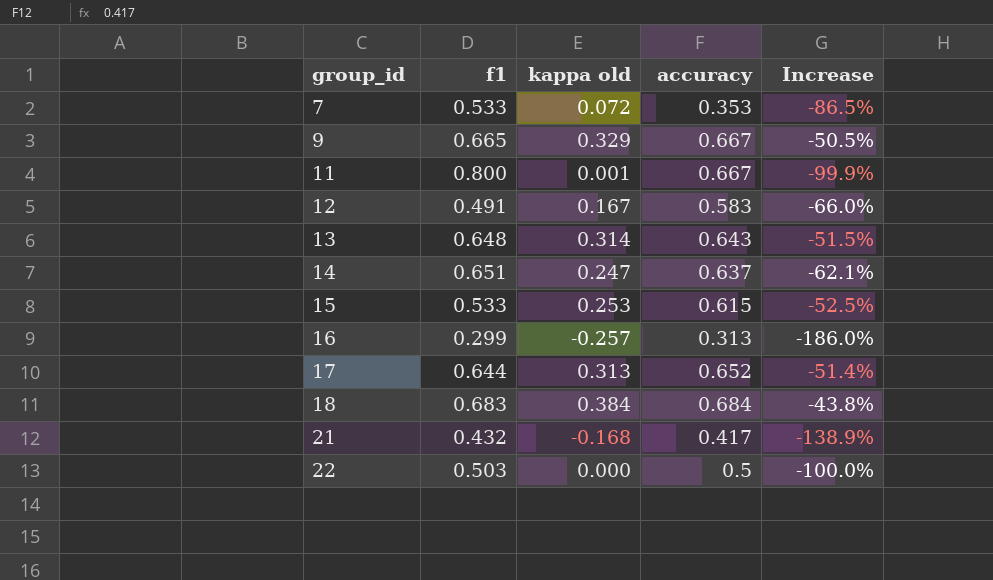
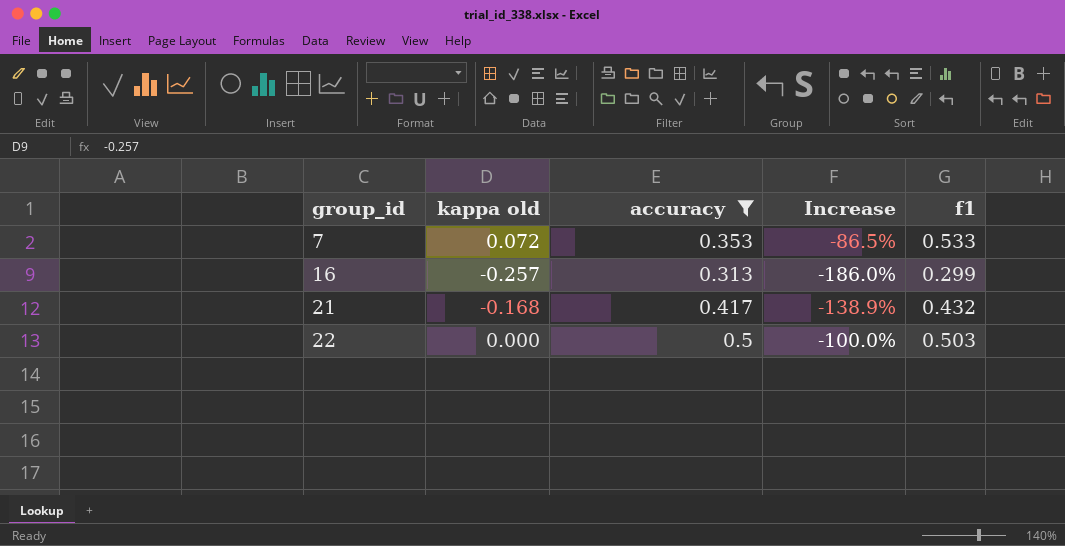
filter: none -> accuracy <= 0.5
column f1 | position: 2 -> 5

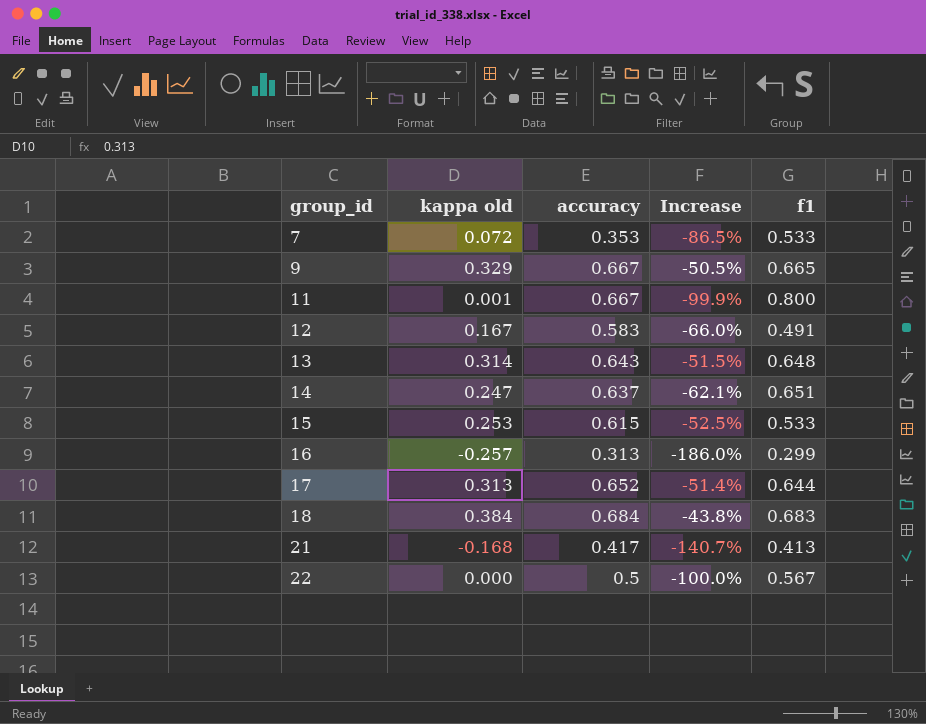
filter: accuracy <= 0.5 -> none
21 | Increase: -138.9% -> -140.7%
21 | f1: 0.432 -> 0.413
22 | f1: 0.503 -> 0.567

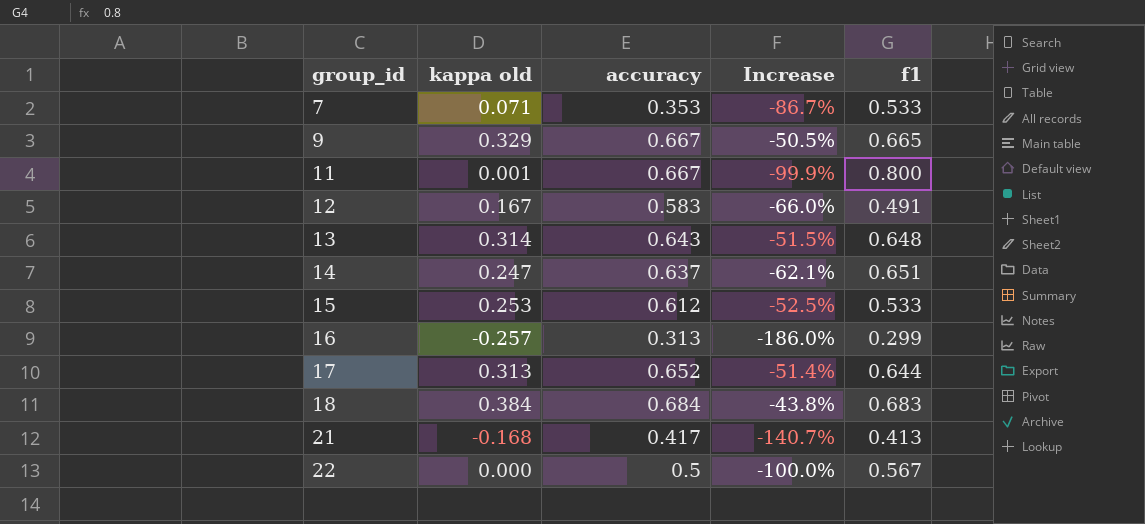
7 | kappa old: 0.072 -> 0.071
7 | Increase: -86.5% -> -86.7%
15 | accuracy: 0.615 -> 0.612

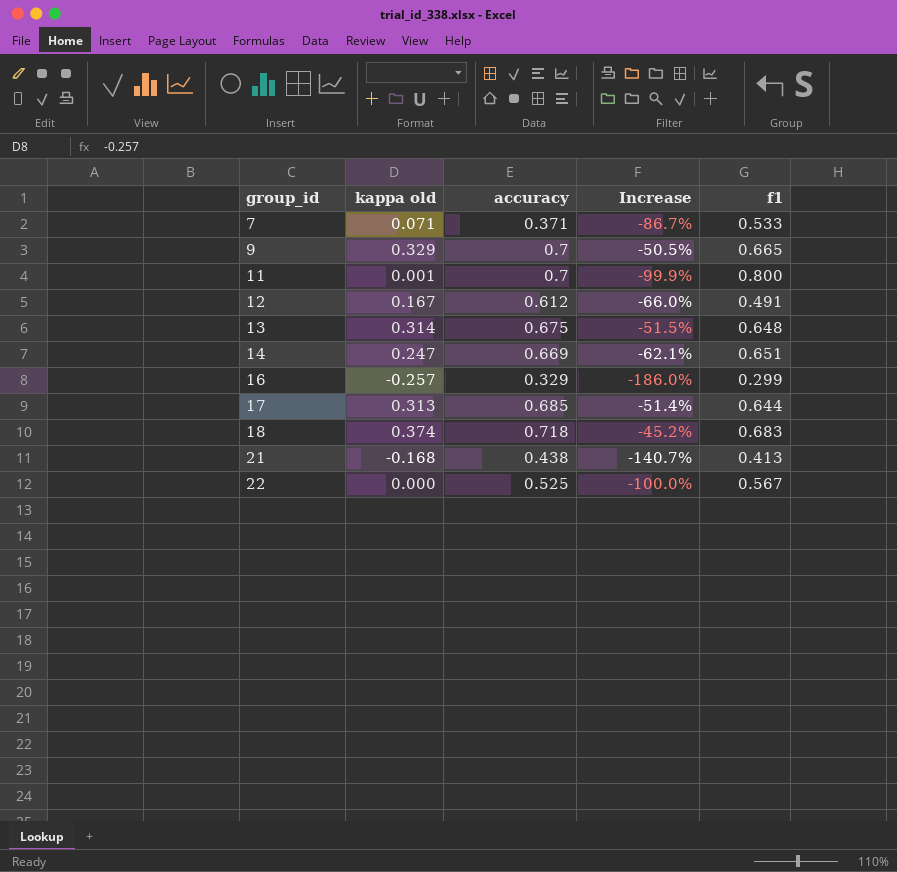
row 15: 0.253 | 0.612 | -52.5% | 0.533 -> none
7 | accuracy: 0.353 -> 0.371
9 | accuracy: 0.667 -> 0.7
11 | accuracy: 0.667 -> 0.7
12 | accuracy: 0.583 -> 0.612
13 | accuracy: 0.643 -> 0.675
14 | accuracy: 0.637 -> 0.669
16 | accuracy: 0.313 -> 0.329
17 | accuracy: 0.652 -> 0.685
18 | kappa old: 0.384 -> 0.374
18 | accuracy: 0.684 -> 0.718
18 | Increase: -43.8% -> -45.2%
21 | accuracy: 0.417 -> 0.438
22 | accuracy: 0.5 -> 0.525

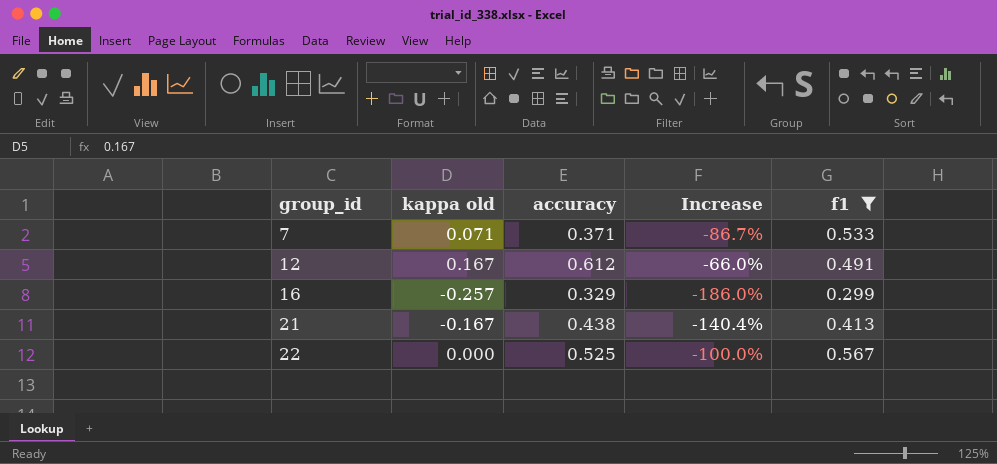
filter: none -> f1 <= 0.567
21 | kappa old: -0.168 -> -0.167
21 | Increase: -140.7% -> -140.4%

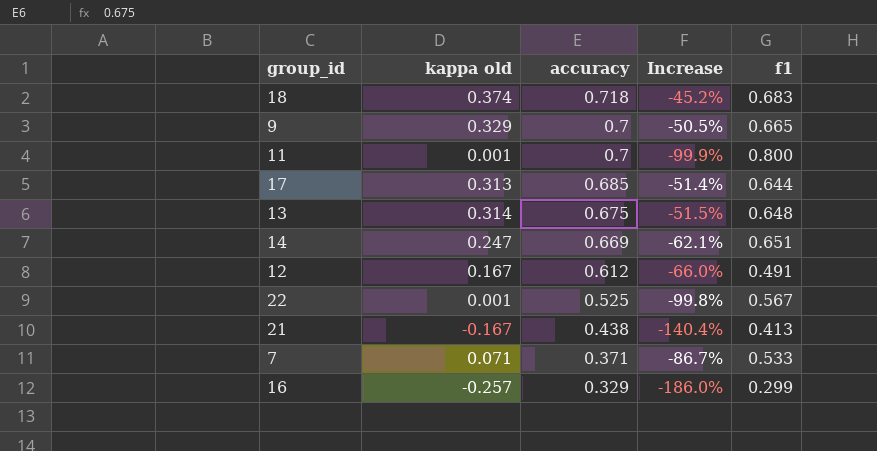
filter: f1 <= 0.567 -> none
row order: group_id ascending -> accuracy descending
22 | kappa old: 0.000 -> 0.001
22 | Increase: -100.0% -> -99.8%

